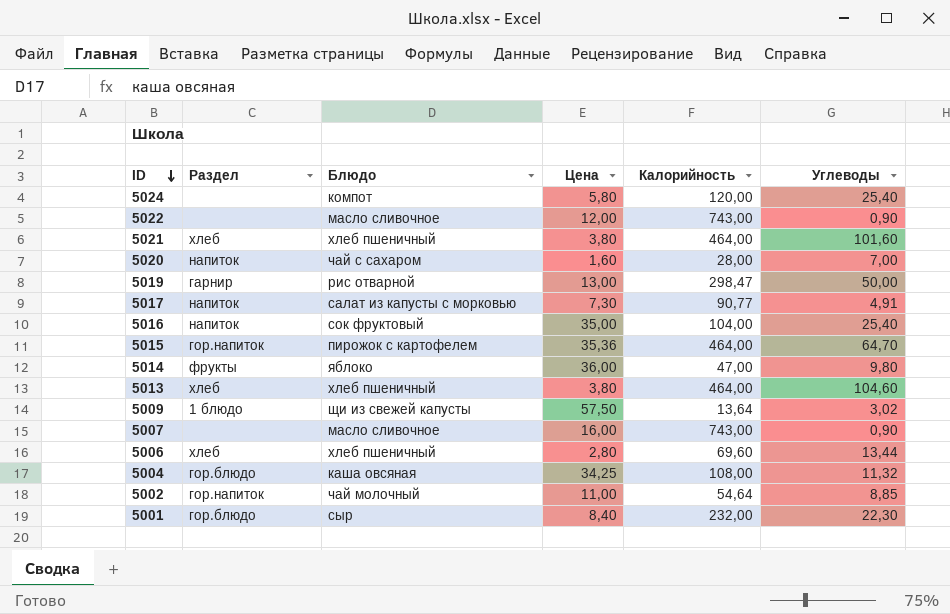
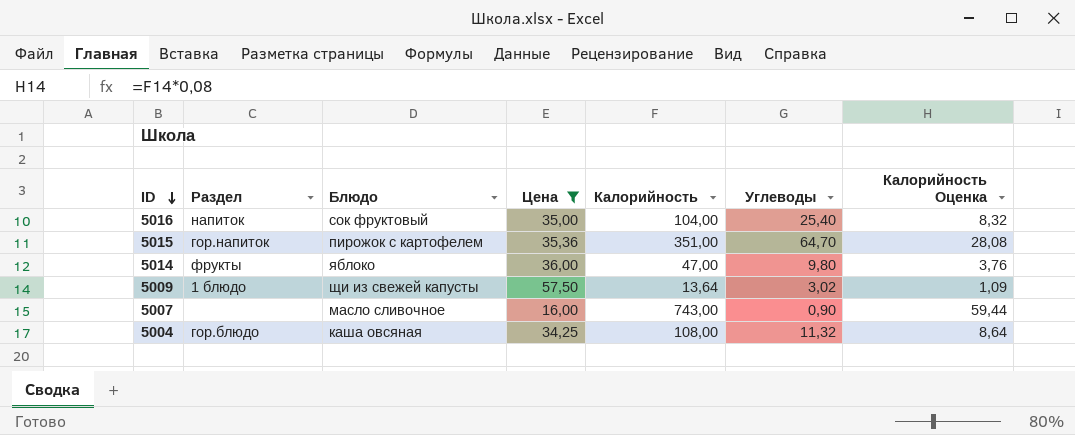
filter: none -> Цена >= 16,00
column Калорийность Оценка | formula: none -> [Калорийность] * 0,08
5015 | Калорийность: 464,00 -> 351,00

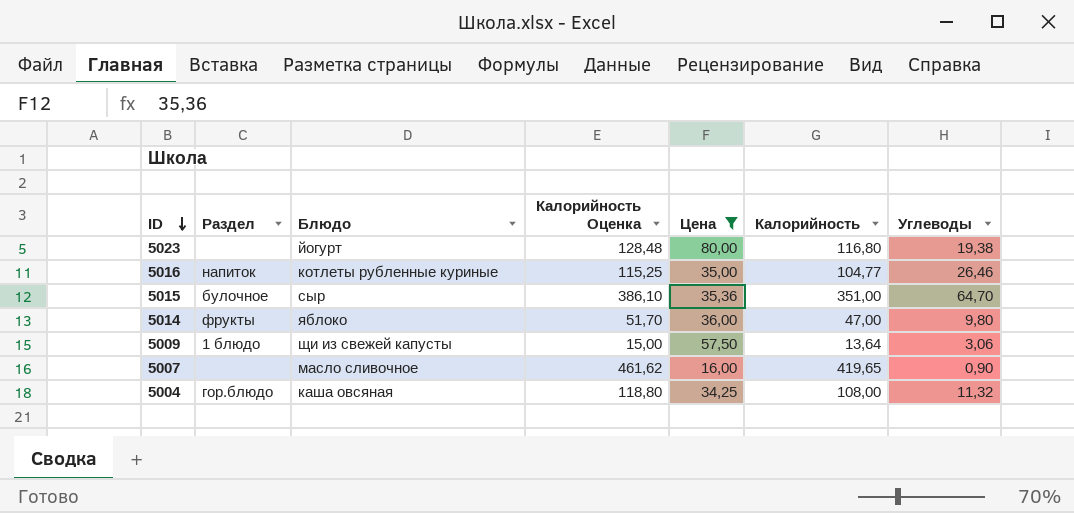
column Калорийность Оценка | formula: [Калорийность] * 0,08 -> [Калорийность] * 1,1
column Калорийность Оценка | position: 7 -> 4
row 5023: none -> none | йогурт | 128,48 | 80,00 | 116,80 | 19,38
5016 | Блюдо: сок фруктовый -> котлеты рубленные куриные
5016 | Калорийность: 104,00 -> 104,77
5016 | Углеводы: 25,40 -> 26,46
5015 | Раздел: гор.напиток -> булочное
5015 | Блюдо: пирожок с картофелем -> сыр
5009 | Углеводы: 3,02 -> 3,06
5007 | Калорийность: 743,00 -> 419,65

